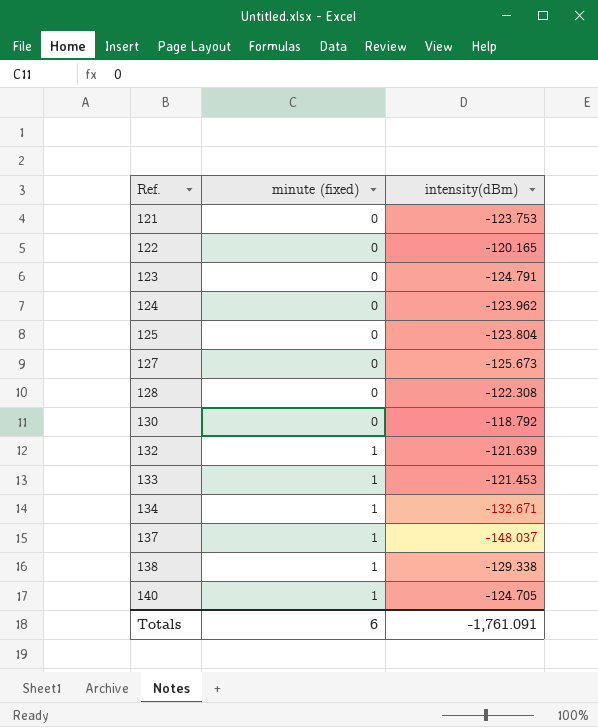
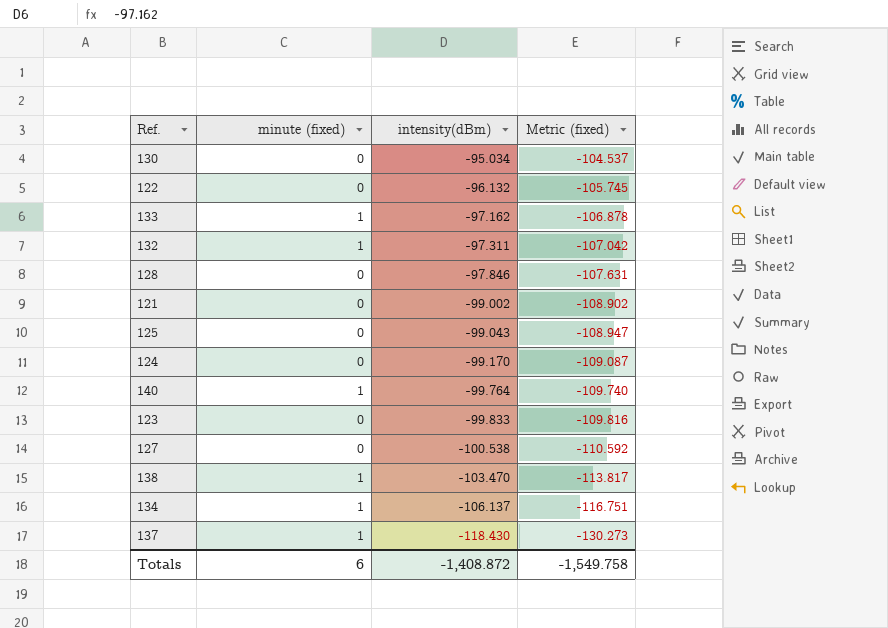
row order: Ref. ascending -> intensity(dBm) descending
column Metric (fixed) | formula: none -> [intensity(dBm)] * 1.1
130 | intensity(dBm): -118.792 -> -95.034
122 | intensity(dBm): -120.165 -> -96.132
133 | intensity(dBm): -121.453 -> -97.162
132 | intensity(dBm): -121.639 -> -97.311
128 | intensity(dBm): -122.308 -> -97.846
121 | intensity(dBm): -123.753 -> -99.002
125 | intensity(dBm): -123.804 -> -99.043
124 | intensity(dBm): -123.962 -> -99.170
140 | intensity(dBm): -124.705 -> -99.764
123 | intensity(dBm): -124.791 -> -99.833
127 | intensity(dBm): -125.673 -> -100.538
138 | intensity(dBm): -129.338 -> -103.470
134 | intensity(dBm): -132.671 -> -106.137
137 | intensity(dBm): -148.037 -> -118.430
Totals | intensity(dBm): -1,761.091 -> -1,408.872

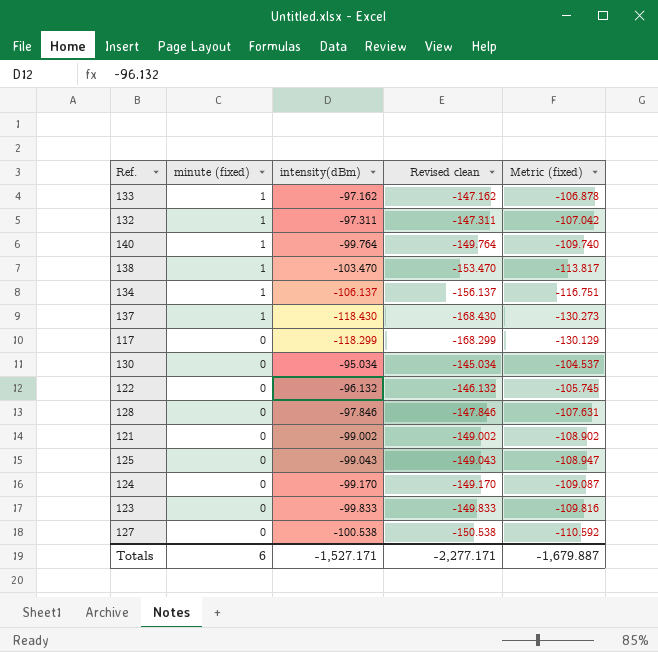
row order: intensity(dBm) descending -> minute (fixed) descending
column Revised clean | formula: none -> [intensity(dBm)] - 50
row 117: none -> 0 | -118.299 | -168.299 | -130.129
Totals | intensity(dBm): -1,408.872 -> -1,527.171
Totals | Metric (fixed): -1,549.758 -> -1,679.887

